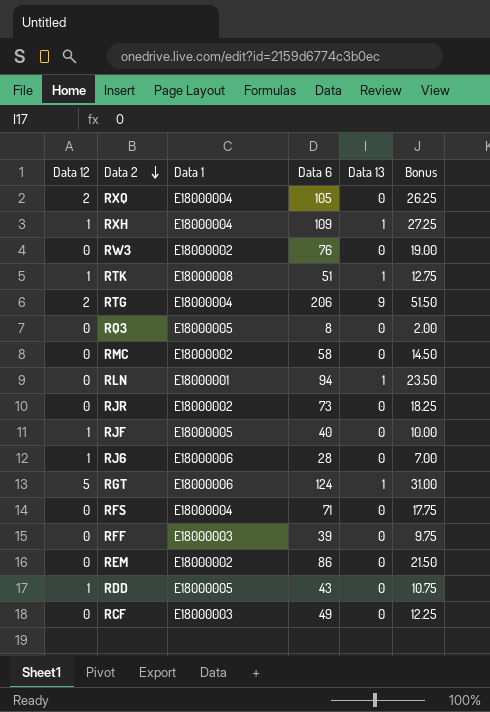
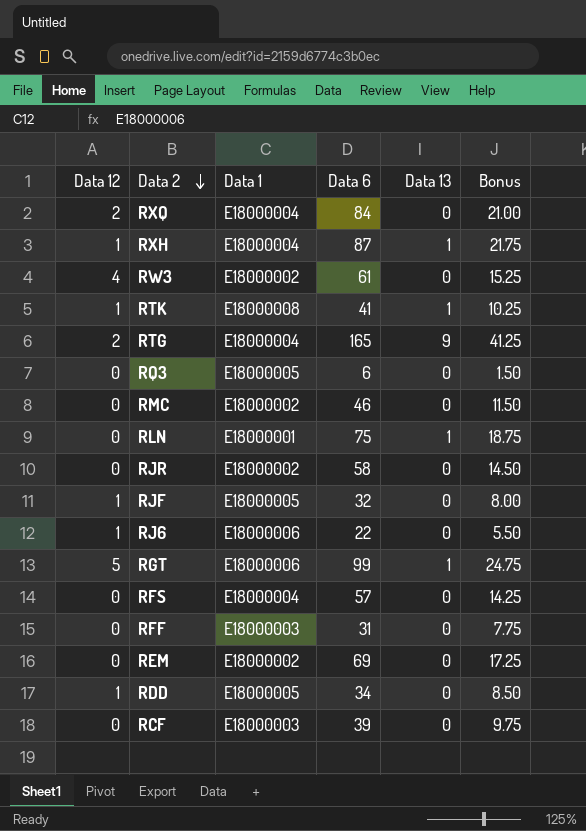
RXQ | Data 6: 105 -> 84
RXQ | Bonus: 26.25 -> 21.00
RXH | Data 6: 109 -> 87
RXH | Bonus: 27.25 -> 21.75
RW3 | Data 12: 0 -> 4
RW3 | Data 6: 76 -> 61
RW3 | Bonus: 19.00 -> 15.25
RTK | Data 6: 51 -> 41
RTK | Bonus: 12.75 -> 10.25
RTG | Data 6: 206 -> 165
RTG | Bonus: 51.50 -> 41.25
RQ3 | Data 6: 8 -> 6
RQ3 | Bonus: 2.00 -> 1.50
RMC | Data 6: 58 -> 46
RMC | Bonus: 14.50 -> 11.50
RLN | Data 6: 94 -> 75
RLN | Bonus: 23.50 -> 18.75
RJR | Data 6: 73 -> 58
RJR | Bonus: 18.25 -> 14.50
RJF | Data 6: 40 -> 32
RJF | Bonus: 10.00 -> 8.00
RJ6 | Data 6: 28 -> 22
RJ6 | Bonus: 7.00 -> 5.50
RGT | Data 6: 124 -> 99
RGT | Bonus: 31.00 -> 24.75
RFS | Data 6: 71 -> 57
RFS | Bonus: 17.75 -> 14.25
RFF | Data 6: 39 -> 31
RFF | Bonus: 9.75 -> 7.75
REM | Data 6: 86 -> 69
REM | Bonus: 21.50 -> 17.25
RDD | Data 6: 43 -> 34
RDD | Bonus: 10.75 -> 8.50
RCF | Data 6: 49 -> 39
RCF | Bonus: 12.25 -> 9.75

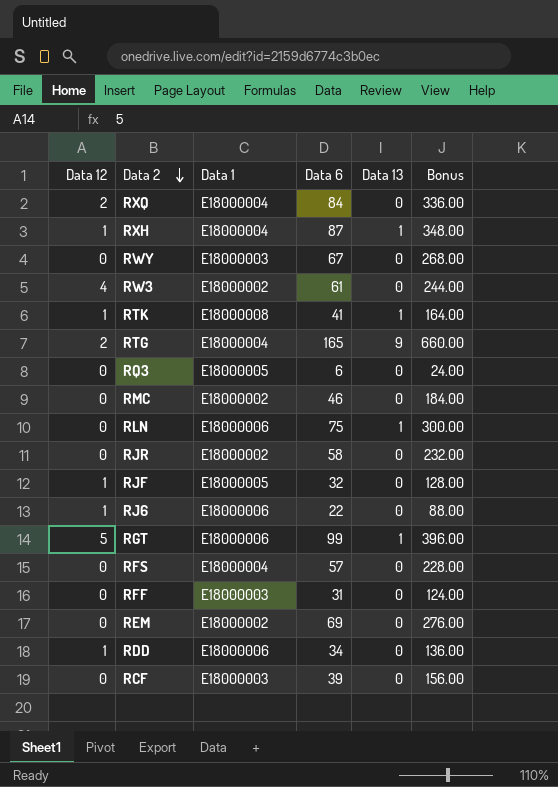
column Bonus | formula: [Data 6] * 0.25 -> [Data 6] * 4
row RWY: none -> 0 | E18000003 | 67 | 0 | 268.00
RLN | Data 1: E18000001 -> E18000006
RDD | Data 1: E18000005 -> E18000006

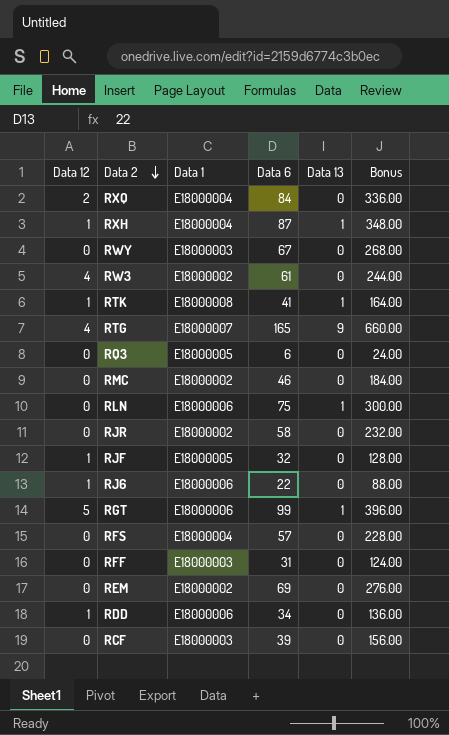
RTG | Data 12: 2 -> 4
RTG | Data 1: E18000004 -> E18000007

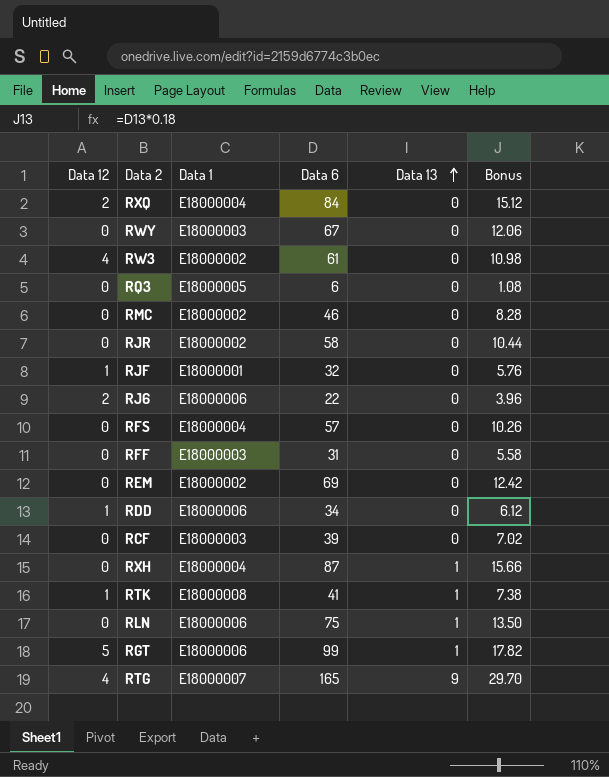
row order: Data 2 descending -> Data 13 ascending
column Bonus | formula: [Data 6] * 4 -> [Data 6] * 0.18
RJF | Data 1: E18000005 -> E18000001
RJ6 | Data 12: 1 -> 2
RXH | Data 12: 1 -> 0

